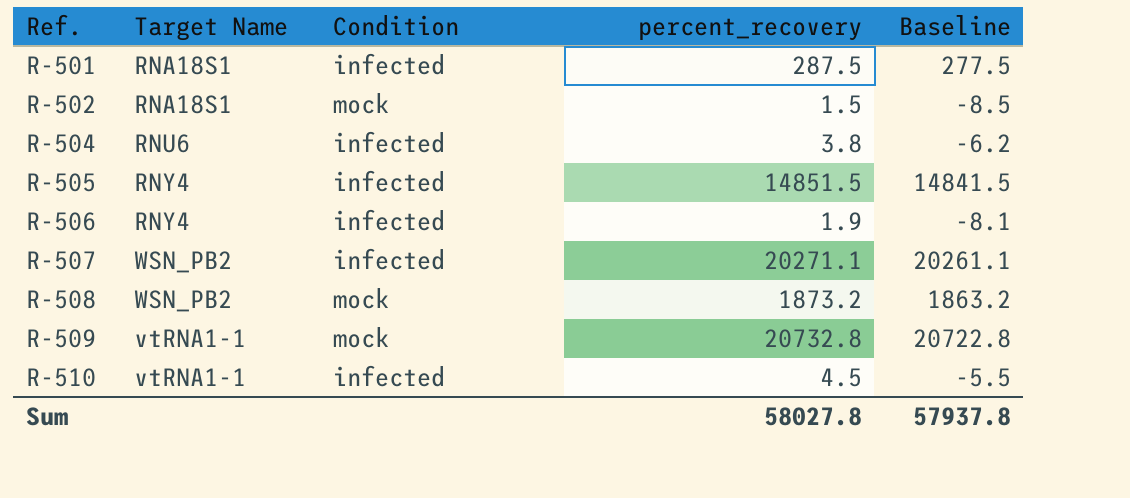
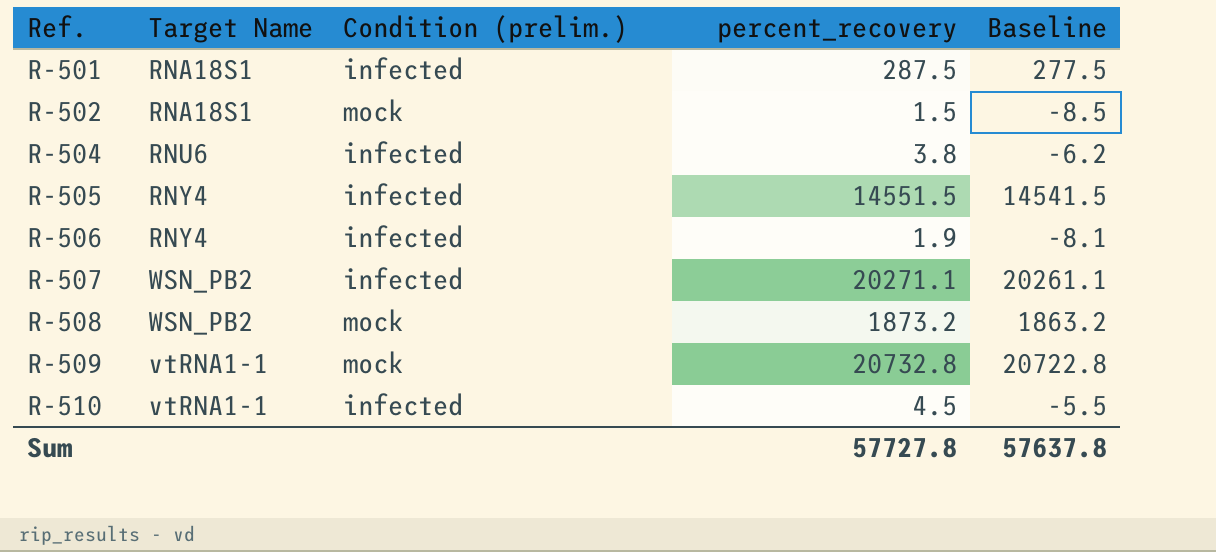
column name: Condition -> Condition (prelim.)
R-505 | percent_recovery: 14851.5 -> 14551.5
R-505 | Baseline: 14841.5 -> 14541.5
Sum | percent_recovery: 58027.8 -> 57727.8
Sum | Baseline: 57937.8 -> 57637.8

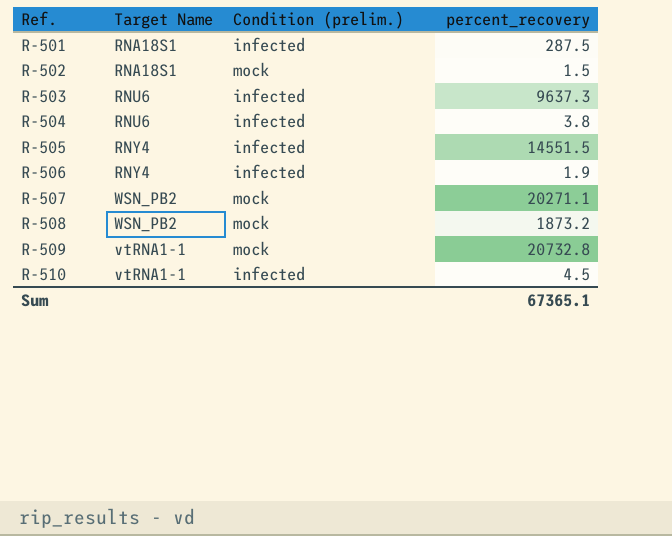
column Baseline | formula: [percent_recovery] - 10 -> none
row R-503: none -> RNU6 | infected | 9637.3
R-507 | Condition (prelim.): infected -> mock
Sum | percent_recovery: 57727.8 -> 67365.1

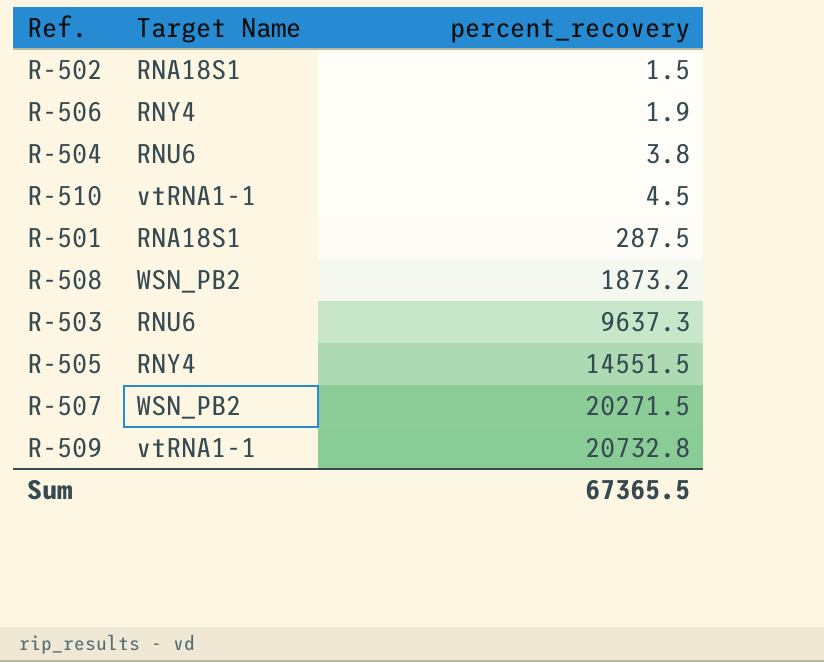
row order: Ref. ascending -> percent_recovery ascending
column Condition (prelim.) | position: 3 -> none
R-507 | percent_recovery: 20271.1 -> 20271.5
Sum | percent_recovery: 67365.1 -> 67365.5

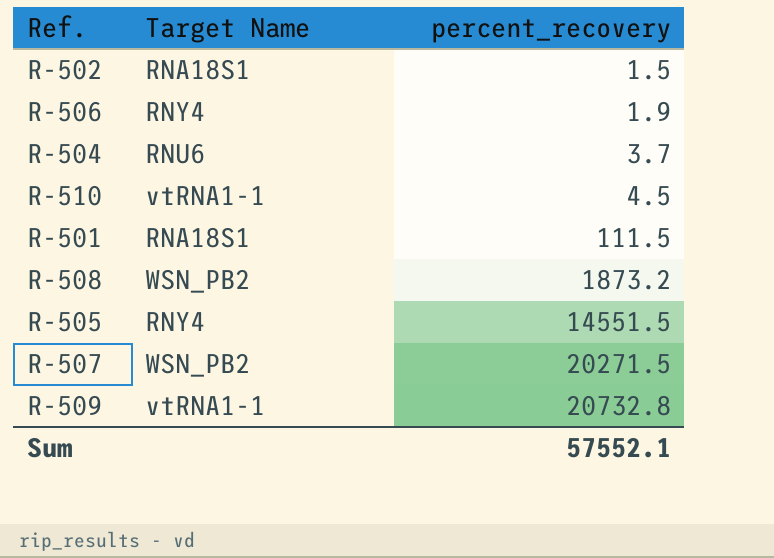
row R-503: RNU6 | 9637.3 -> none
R-504 | percent_recovery: 3.8 -> 3.7
R-501 | percent_recovery: 287.5 -> 111.5
Sum | percent_recovery: 67365.5 -> 57552.1

